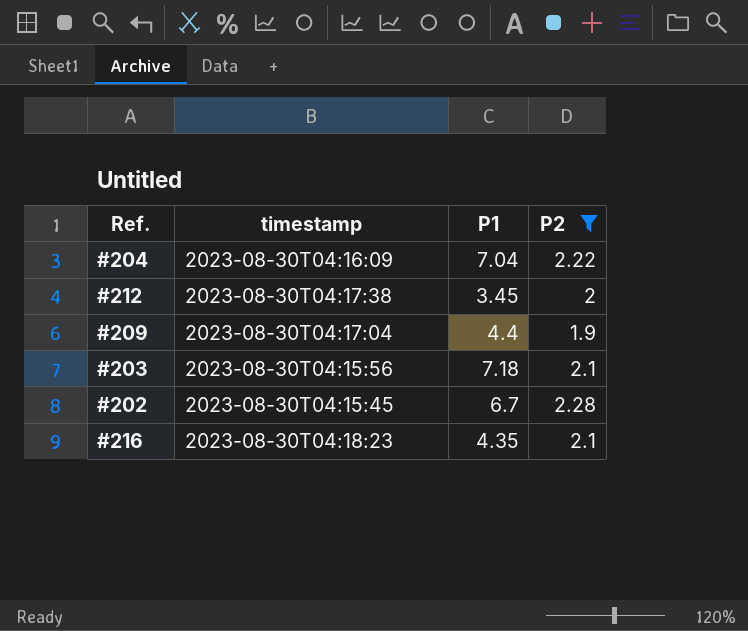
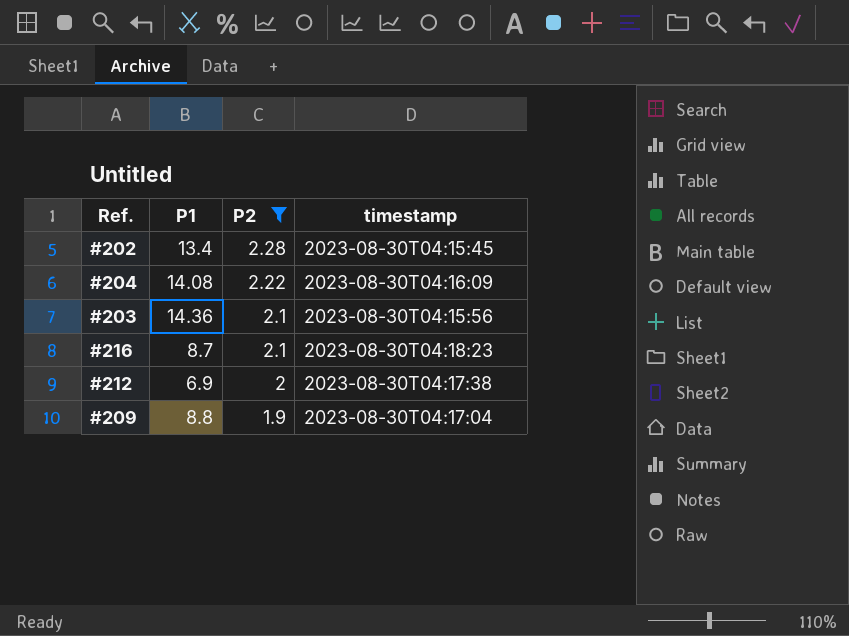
row order: none -> P2 descending
column timestamp | position: 2 -> 4
#202 | P1: 6.7 -> 13.4
#204 | P1: 7.04 -> 14.08
#203 | P1: 7.18 -> 14.36
#216 | P1: 4.35 -> 8.7
#212 | P1: 3.45 -> 6.9
#209 | P1: 4.4 -> 8.8

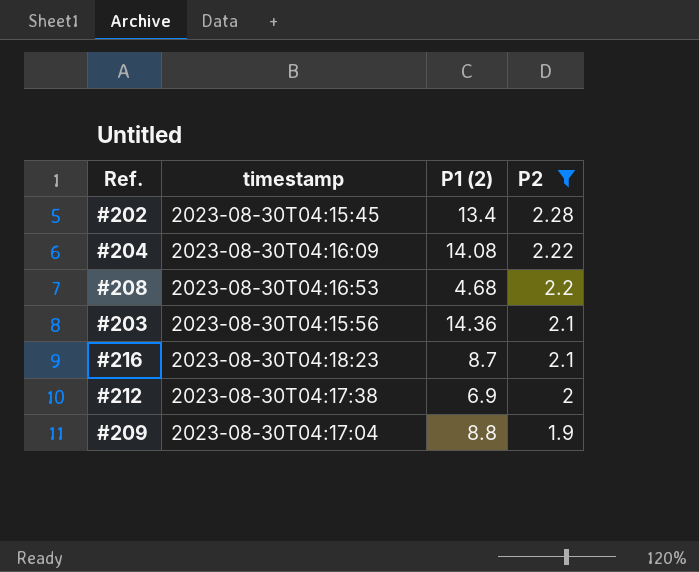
column timestamp | position: 4 -> 2
column name: P1 -> P1 (2)
row #208: none -> 2023-08-30T04:16:53 | 4.68 | 2.2

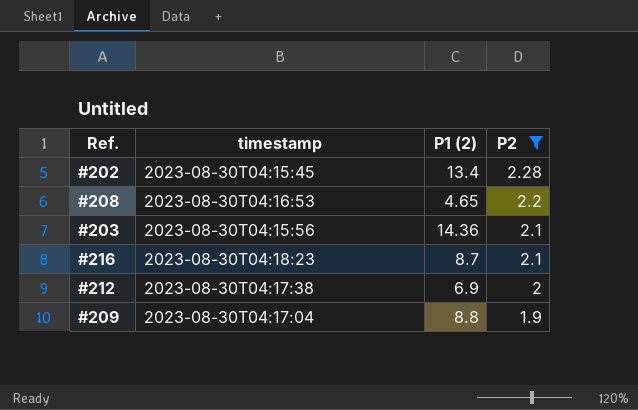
row #204: 2023-08-30T04:16:09 | 14.08 | 2.22 -> none
#208 | P1 (2): 4.68 -> 4.65

